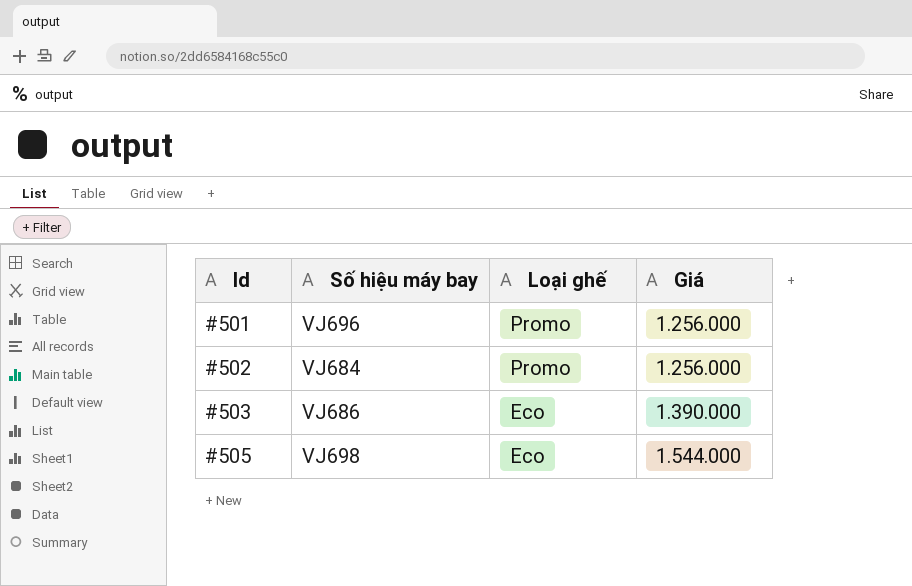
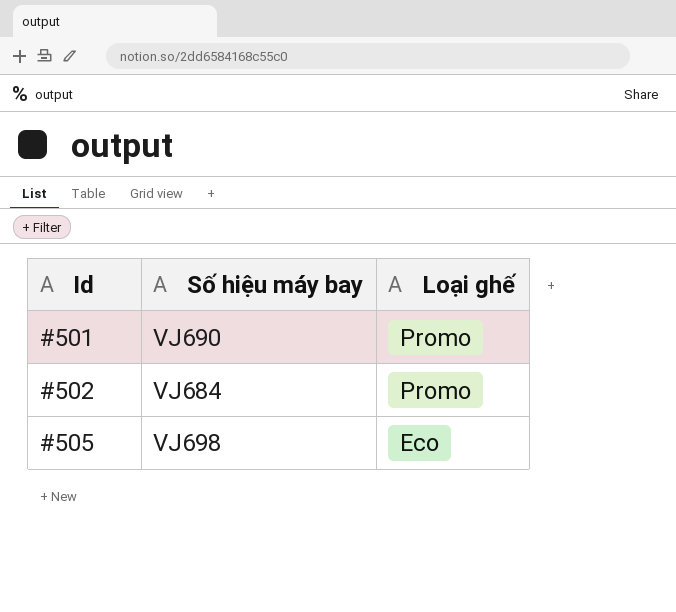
column Giá | position: 4 -> none
row #503: VJ686 | Eco | 1.390.000 -> none
#501 | Số hiệu máy bay: VJ696 -> VJ690

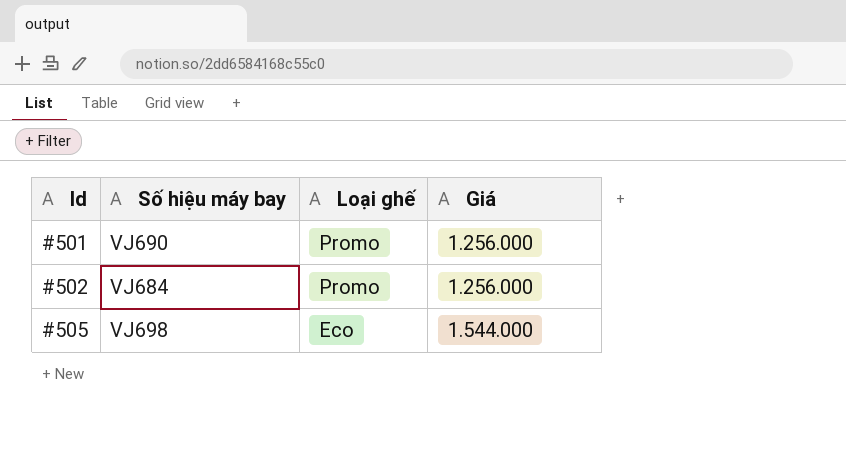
column Giá | position: none -> 4

